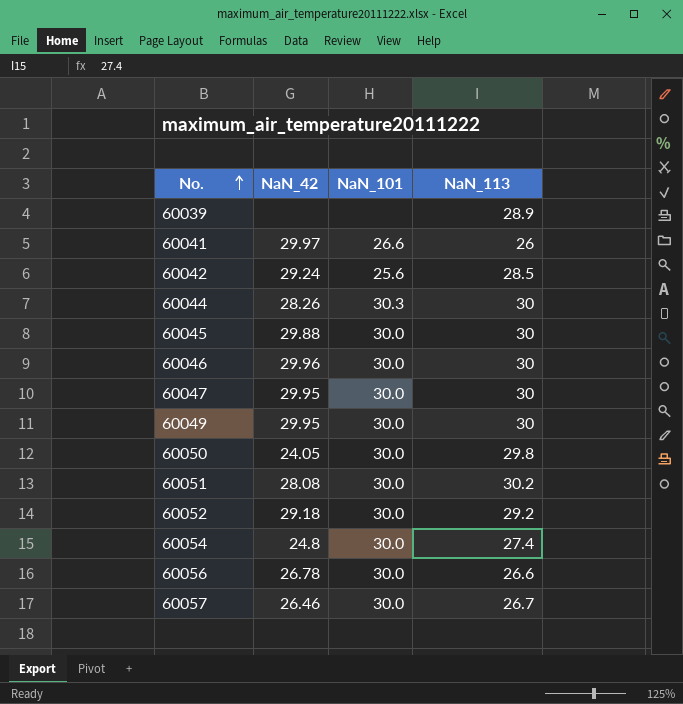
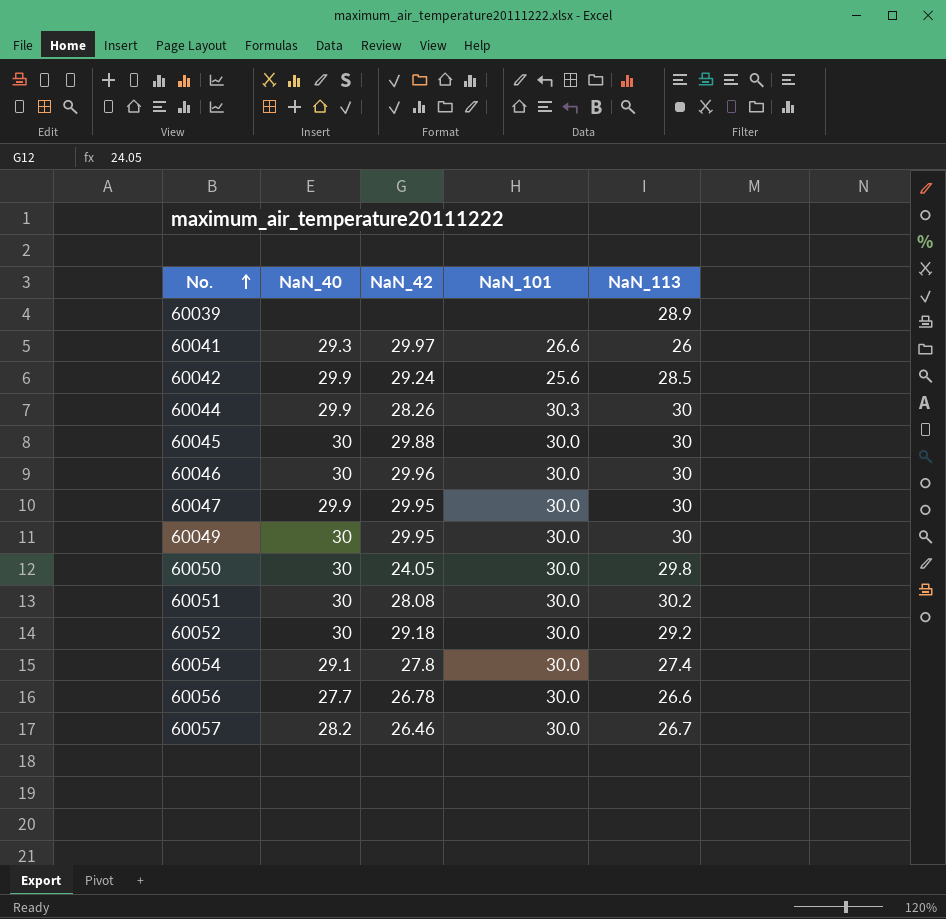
column NaN_40 | position: none -> 2
60054 | NaN_42: 24.8 -> 27.8

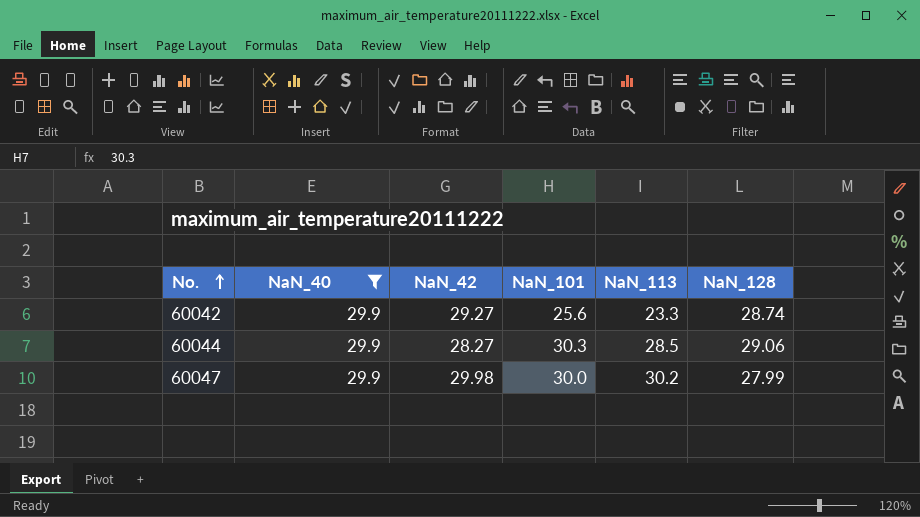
filter: none -> NaN_40 = 29.9
column NaN_128 | position: none -> 6
60042 | NaN_42: 29.24 -> 29.27
60042 | NaN_113: 28.5 -> 23.3
60044 | NaN_42: 28.26 -> 28.27
60044 | NaN_113: 30 -> 28.5
60047 | NaN_42: 29.95 -> 29.98
60047 | NaN_113: 30 -> 30.2

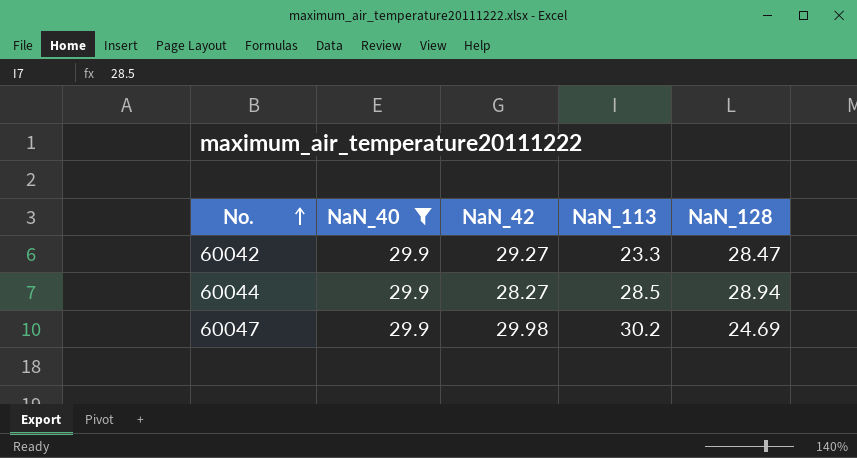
column NaN_101 | position: 4 -> none
60042 | NaN_128: 28.74 -> 28.47
60044 | NaN_128: 29.06 -> 28.94
60047 | NaN_128: 27.99 -> 24.69

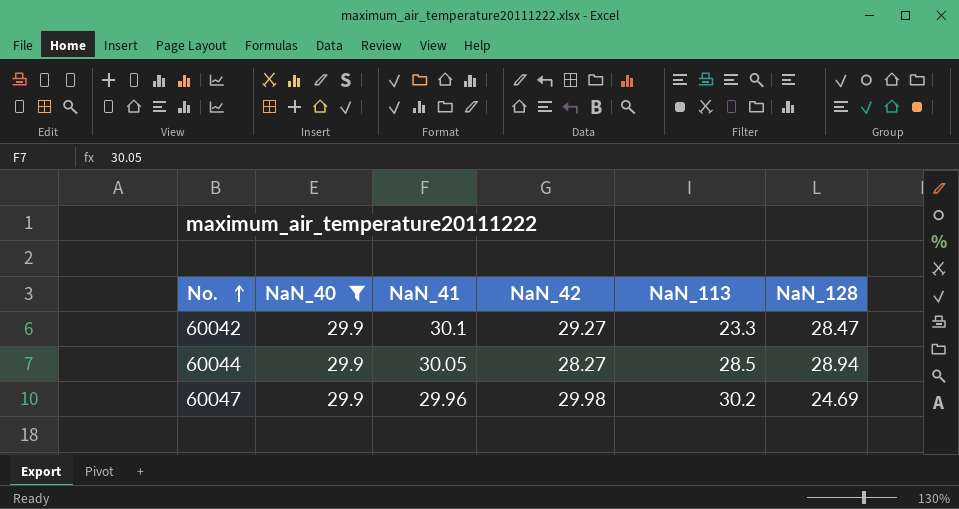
column NaN_41 | position: none -> 3

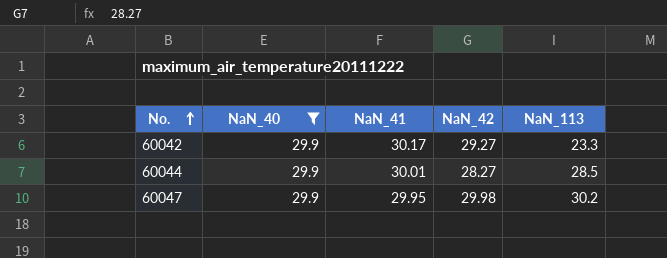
column NaN_128 | position: 6 -> none
60042 | NaN_41: 30.1 -> 30.17
60044 | NaN_41: 30.05 -> 30.01
60047 | NaN_41: 29.96 -> 29.95

